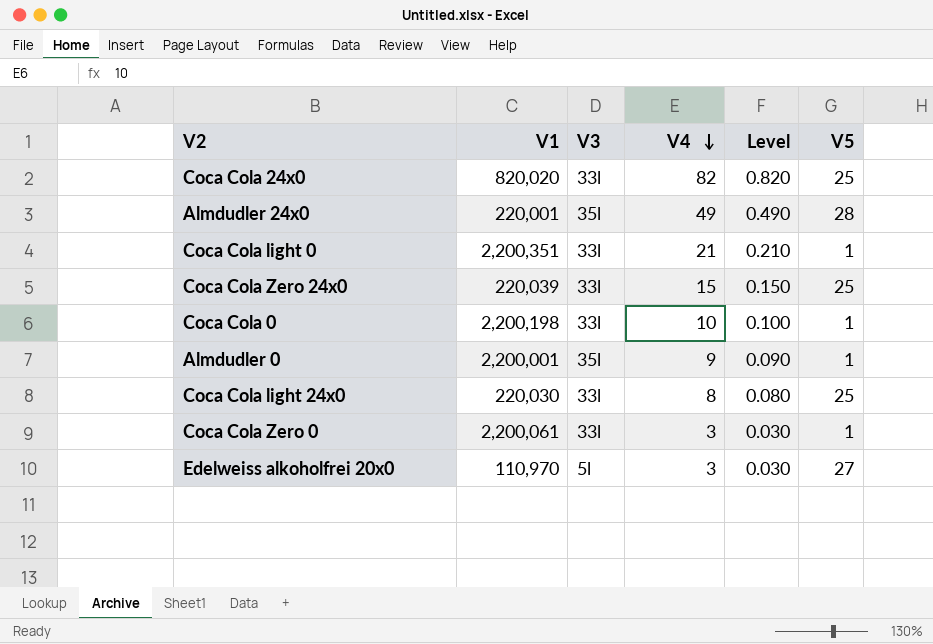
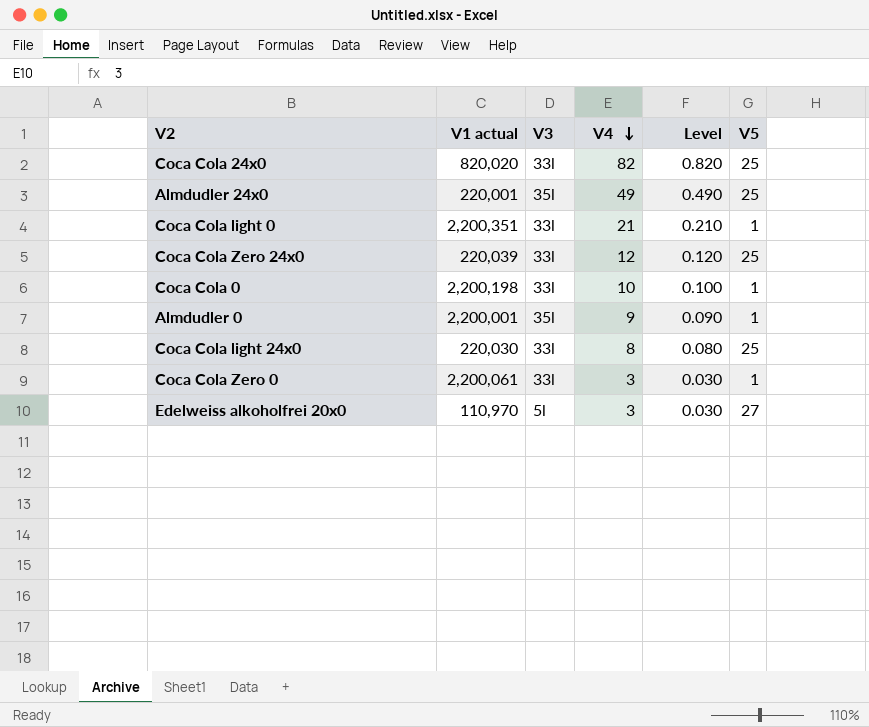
column name: V1 -> V1 actual
Almdudler 24x0 | V5: 28 -> 25
Coca Cola Zero 24x0 | V4: 15 -> 12
Coca Cola Zero 24x0 | Level: 0.150 -> 0.120

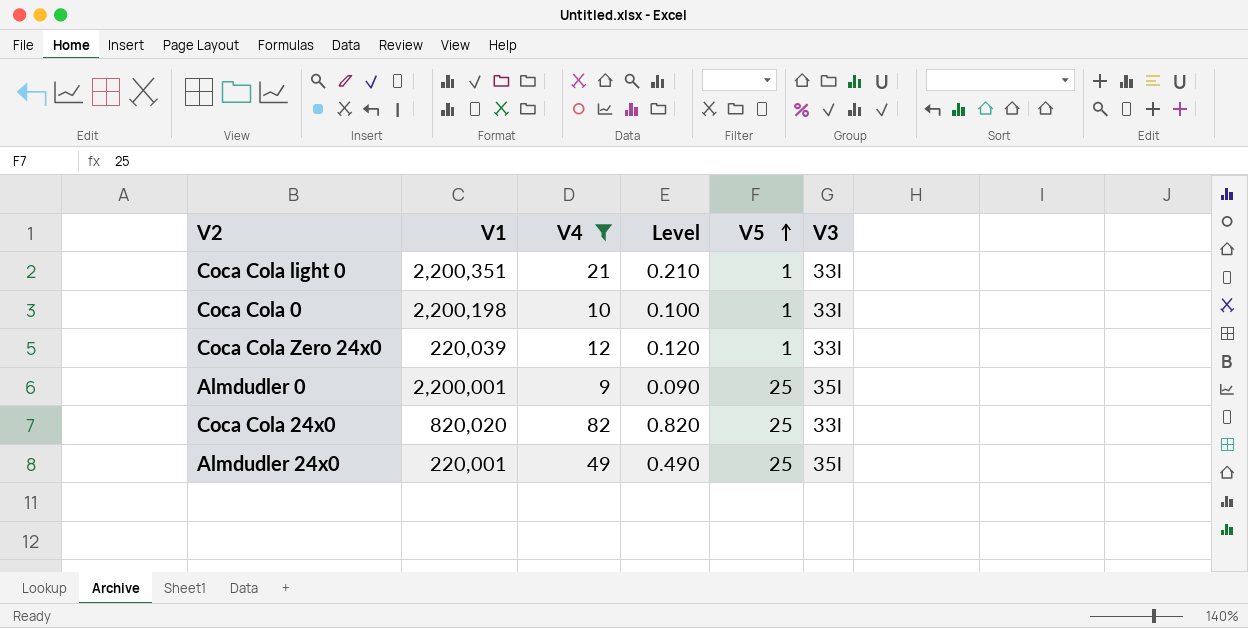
filter: none -> V4 >= 9
row order: V4 descending -> V5 ascending
column name: V1 actual -> V1
column V3 | position: 3 -> 6
Coca Cola Zero 24x0 | V5: 25 -> 1
Almdudler 0 | V5: 1 -> 25

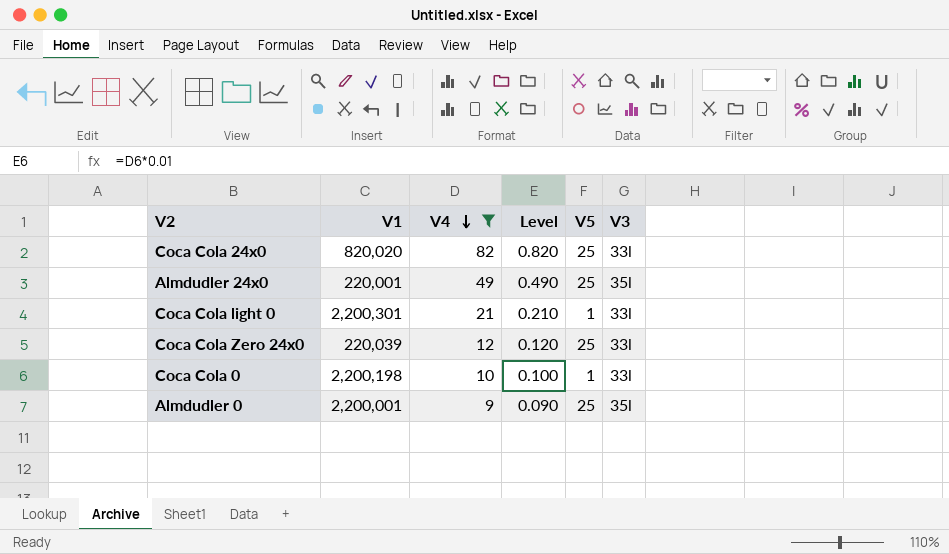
row order: V5 ascending -> V4 descending
Coca Cola light 0 | V1: 2,200,351 -> 2,200,301
Coca Cola Zero 24x0 | V5: 1 -> 25

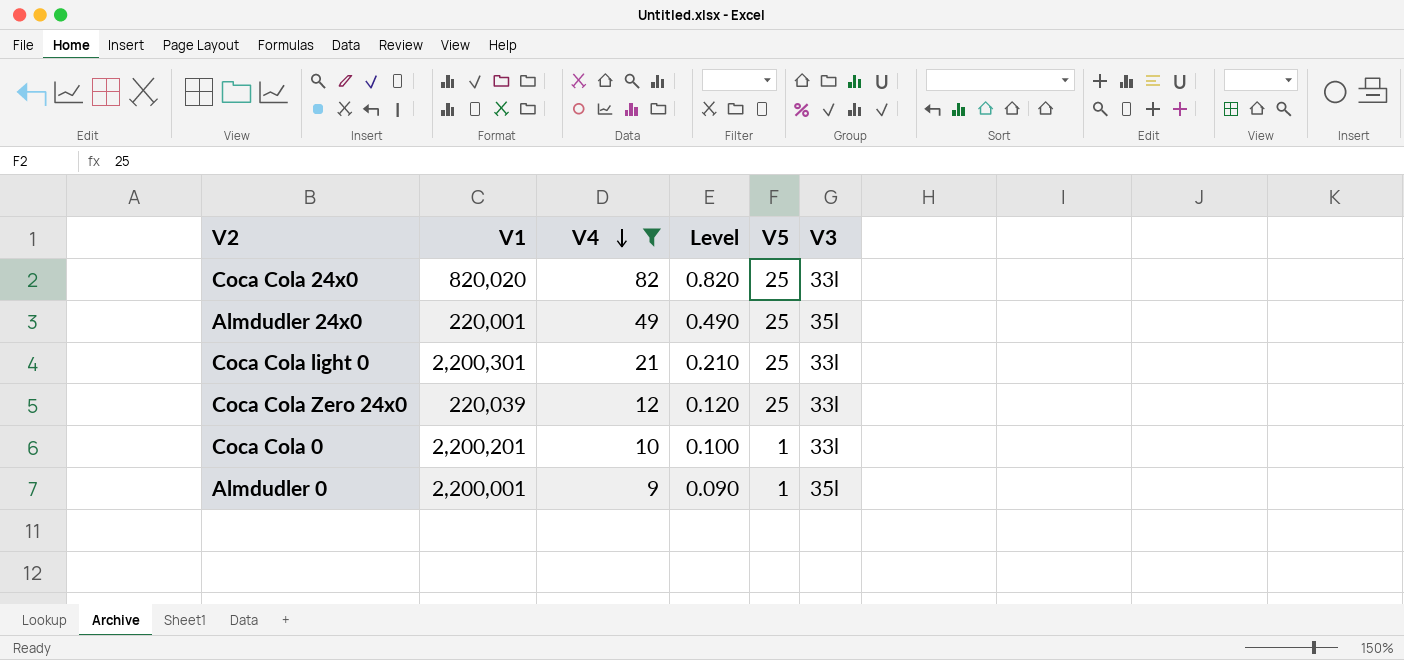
Coca Cola light 0 | V5: 1 -> 25
Coca Cola 0 | V1: 2,200,198 -> 2,200,201
Almdudler 0 | V5: 25 -> 1

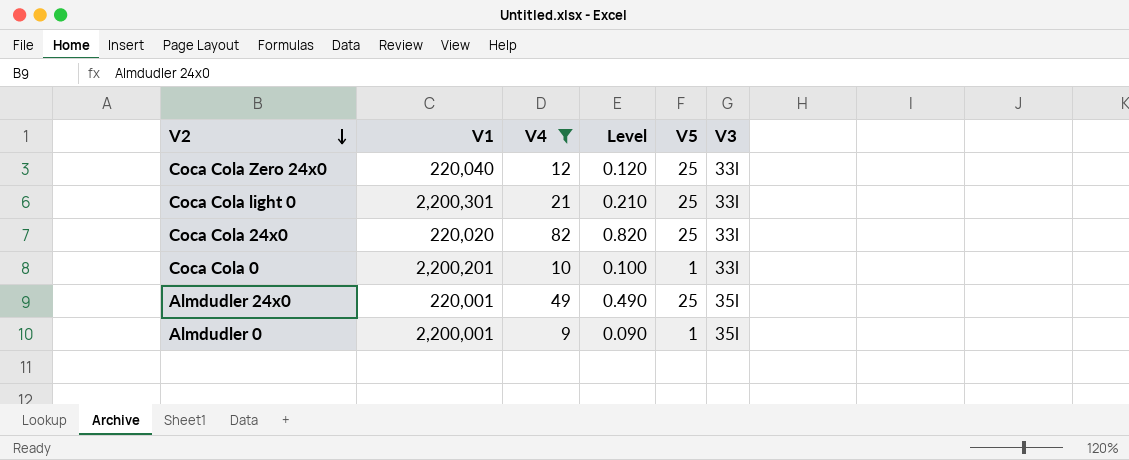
row order: V4 descending -> V2 descending
Coca Cola Zero 24x0 | V1: 220,039 -> 220,040
Coca Cola 24x0 | V1: 820,020 -> 220,020

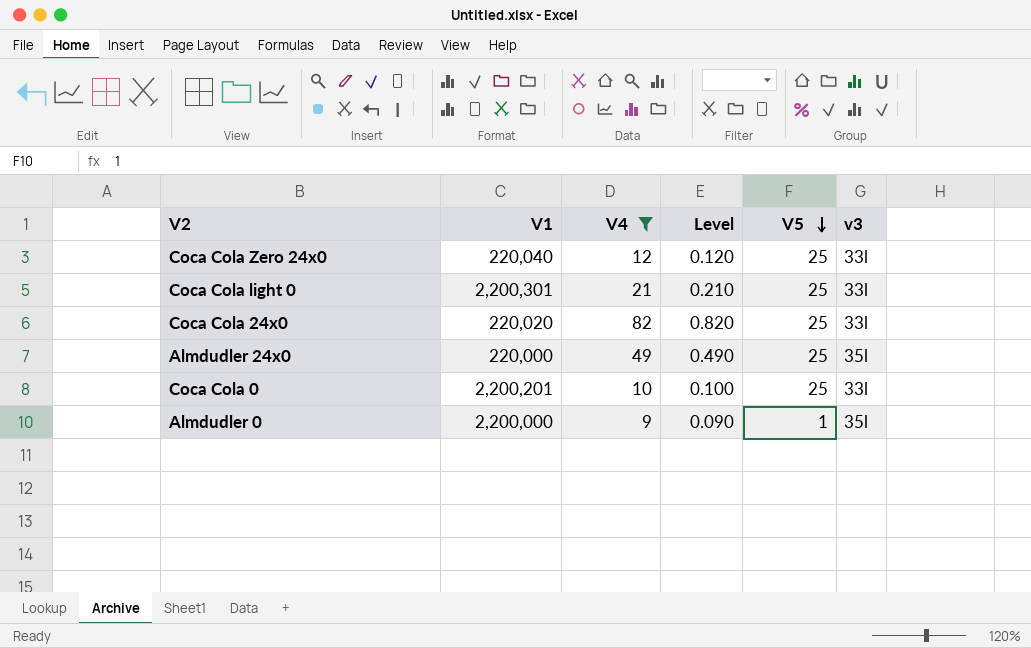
row order: V2 descending -> V5 descending
column name: V3 -> v3
Almdudler 24x0 | V1: 220,001 -> 220,000
Coca Cola 0 | V5: 1 -> 25
Almdudler 0 | V1: 2,200,001 -> 2,200,000

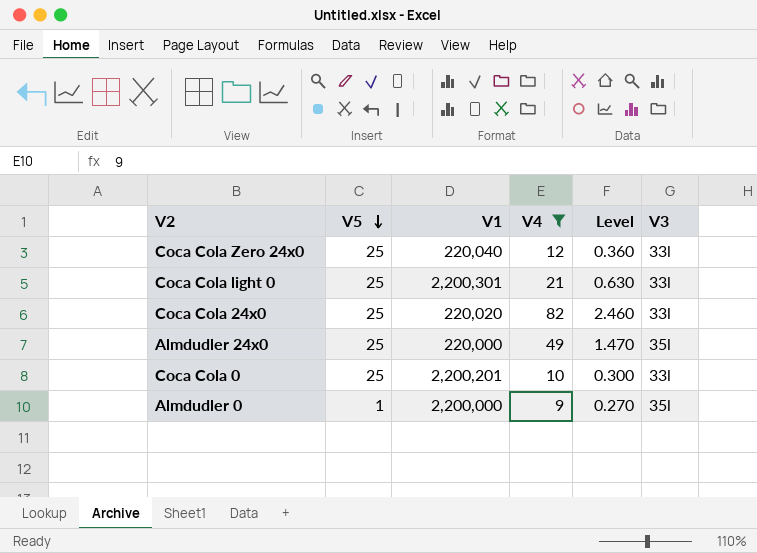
column V5 | position: 5 -> 2
column Level | formula: [V4] * 0.01 -> [V4] * 0.03
column name: v3 -> V3

